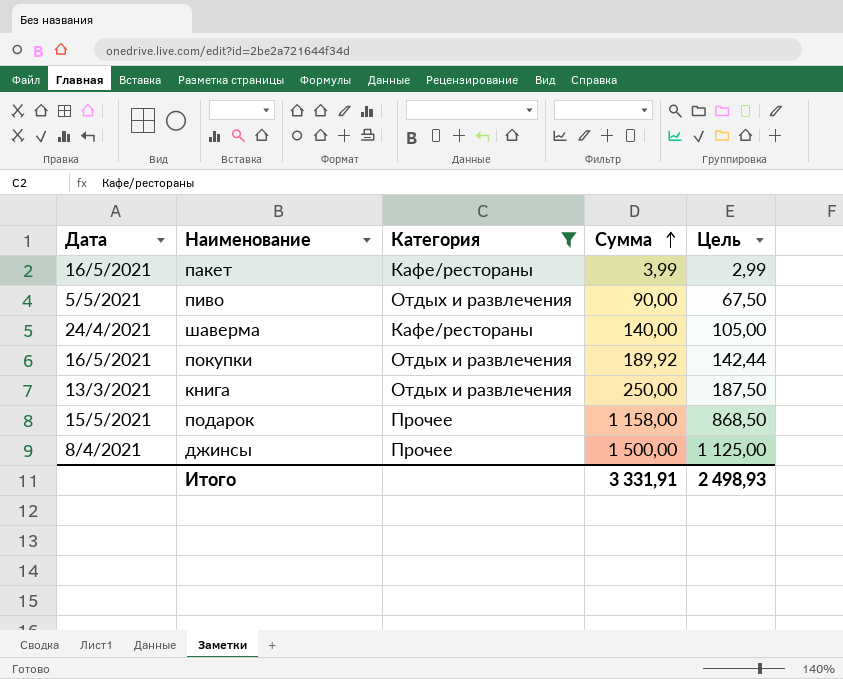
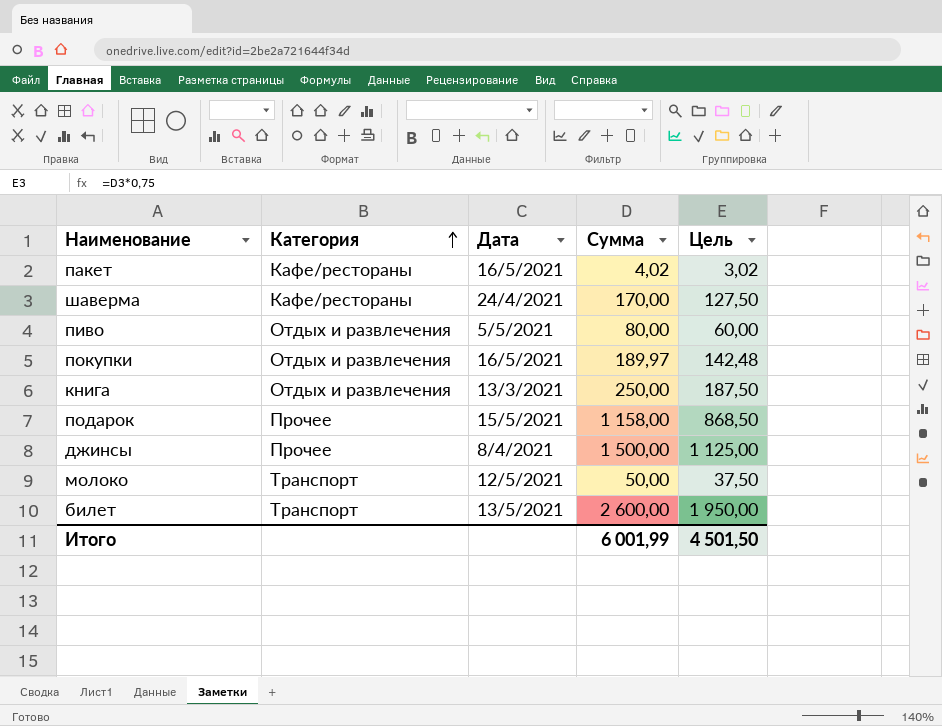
filter: Категория != Транспорт -> none
row order: Сумма ascending -> Категория ascending
column Дата | position: 1 -> 3
пакет | Сумма: 3,99 -> 4,02
пакет | Цель: 2,99 -> 3,02
шаверма | Сумма: 140,00 -> 170,00
шаверма | Цель: 105,00 -> 127,50
пиво | Сумма: 90,00 -> 80,00
пиво | Цель: 67,50 -> 60,00
покупки | Сумма: 189,92 -> 189,97
покупки | Цель: 142,44 -> 142,48
Итого | Сумма: 3 331,91 -> 6 001,99
Итого | Цель: 2 498,93 -> 4 501,50

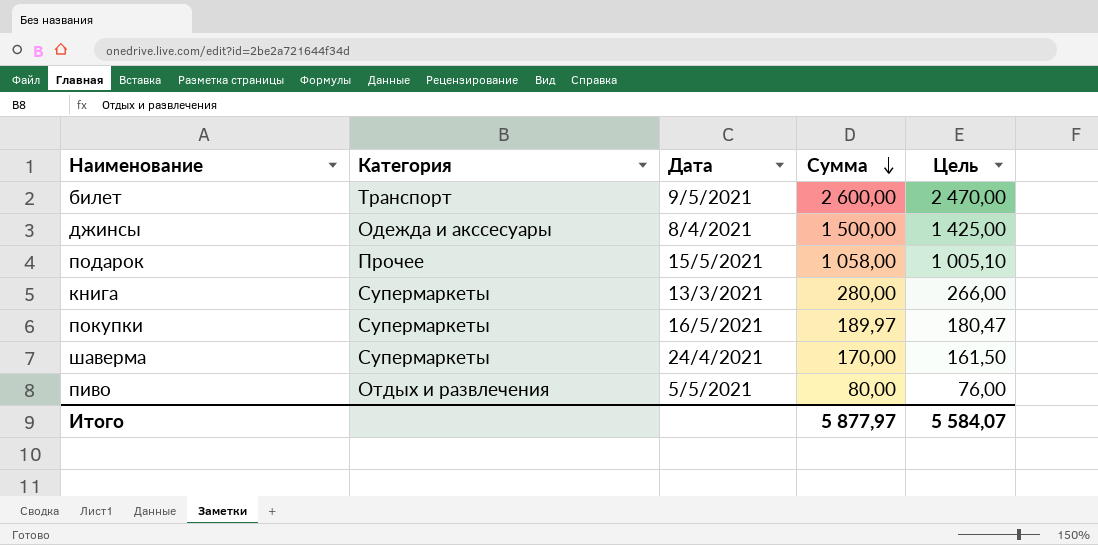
row order: Категория ascending -> Сумма descending
column Цель | formula: [Сумма] * 0,75 -> [Сумма] * 0,95
row пакет: Кафе/рестораны | 16/5/2021 | 4,02 | 3,02 -> none
row молоко: Транспорт | 12/5/2021 | 50,00 | 37,50 -> none
билет | Дата: 13/5/2021 -> 9/5/2021
джинсы | Категория: Прочее -> Одежда и акссесуары
подарок | Сумма: 1 158,00 -> 1 058,00
книга | Категория: Отдых и развлечения -> Супермаркеты
книга | Сумма: 250,00 -> 280,00
покупки | Категория: Отдых и развлечения -> Супермаркеты
шаверма | Категория: Кафе/рестораны -> Супермаркеты
Итого | Сумма: 6 001,99 -> 5 877,97
Итого | Цель: 4 501,50 -> 5 584,07

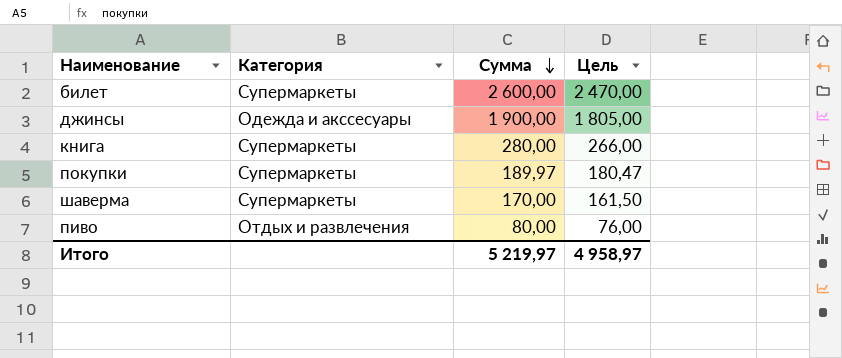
column Дата | position: 3 -> none
row подарок: Прочее | 15/5/2021 | 1 058,00 | 1 005,10 -> none
билет | Категория: Транспорт -> Супермаркеты
джинсы | Сумма: 1 500,00 -> 1 900,00
джинсы | Цель: 1 425,00 -> 1 805,00
Итого | Сумма: 5 877,97 -> 5 219,97
Итого | Цель: 5 584,07 -> 4 958,97

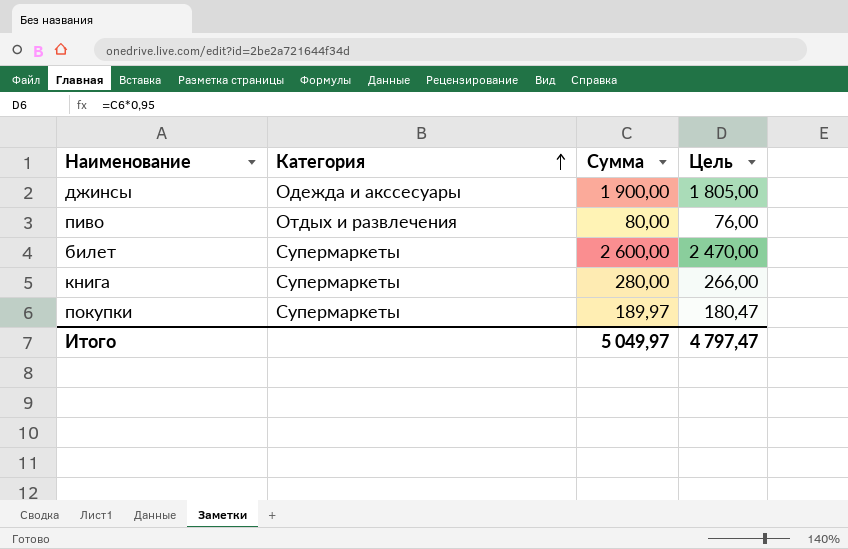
row order: Сумма descending -> Категория ascending
row шаверма: Супермаркеты | 170,00 | 161,50 -> none
Итого | Сумма: 5 219,97 -> 5 049,97
Итого | Цель: 4 958,97 -> 4 797,47

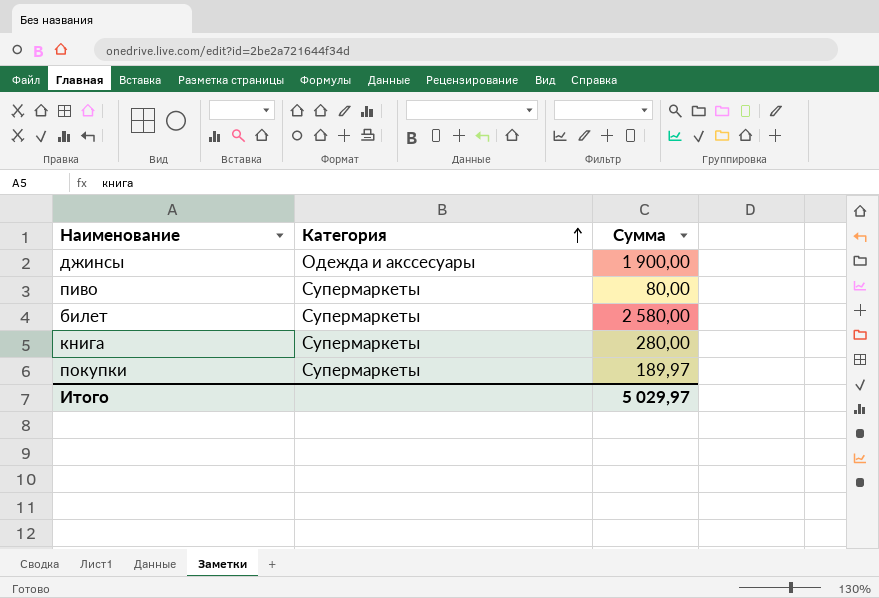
column Цель | formula: [Сумма] * 0,95 -> none
пиво | Категория: Отдых и развлечения -> Супермаркеты
билет | Сумма: 2 600,00 -> 2 580,00
Итого | Сумма: 5 049,97 -> 5 029,97

